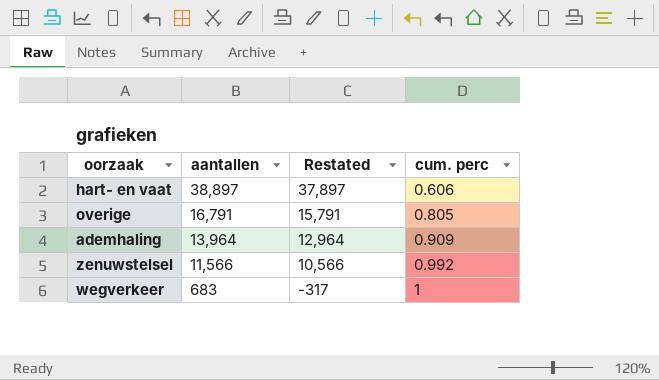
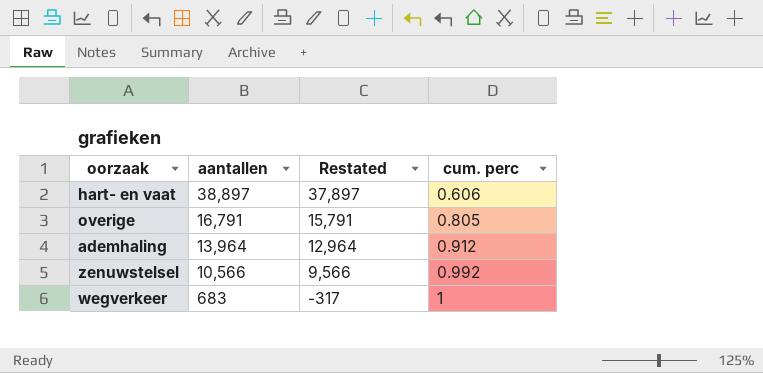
ademhaling | cum. perc: 0.909 -> 0.912
zenuwstelsel | aantallen: 11,566 -> 10,566
zenuwstelsel | Restated: 10,566 -> 9,566

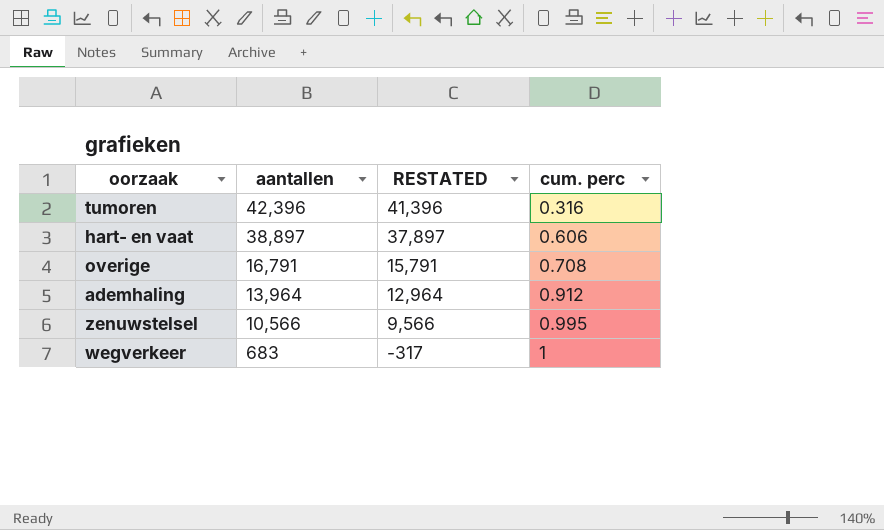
column name: Restated -> RESTATED
row tumoren: none -> 42,396 | 41,396 | 0.316
overige | cum. perc: 0.805 -> 0.708
zenuwstelsel | cum. perc: 0.992 -> 0.995

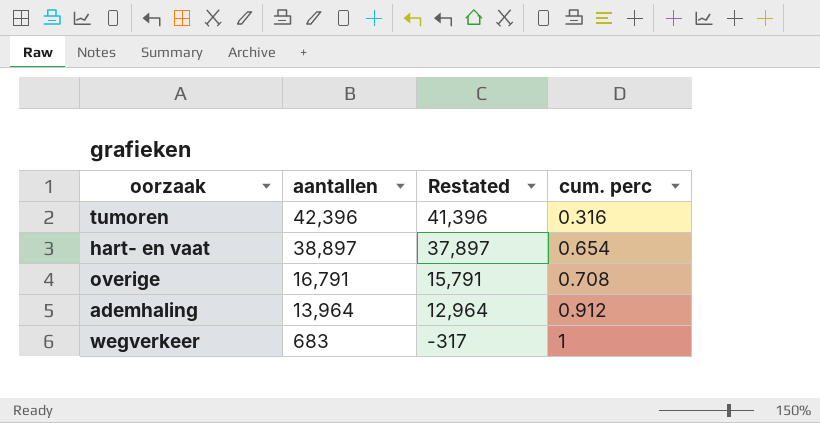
column name: RESTATED -> Restated
row zenuwstelsel: 10,566 | 9,566 | 0.995 -> none
hart- en vaat | cum. perc: 0.606 -> 0.654

